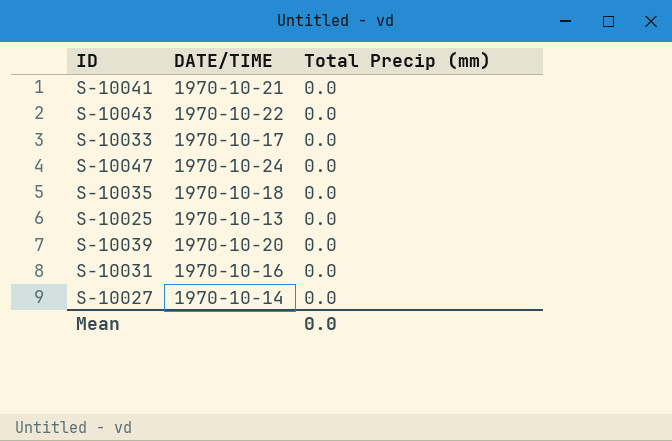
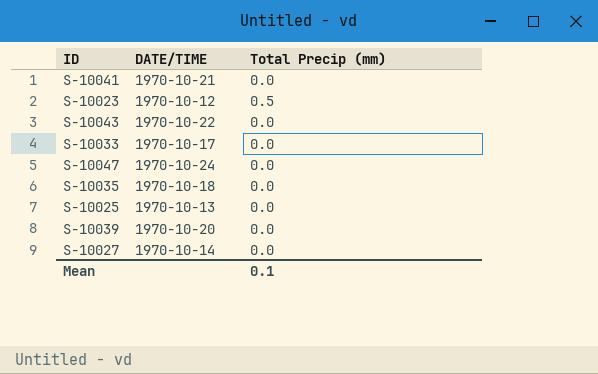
row S-10031: 1970-10-16 | 0.0 -> none
row S-10023: none -> 1970-10-12 | 0.5
Mean | Total Precip (mm): 0.0 -> 0.1

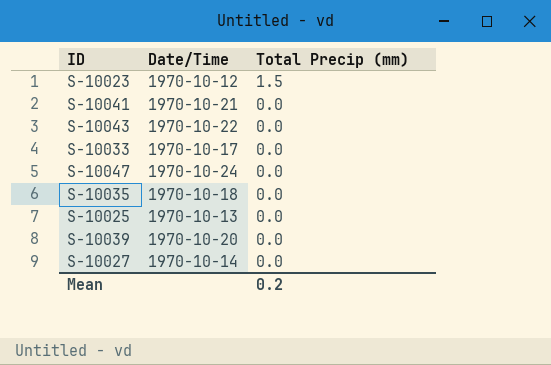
row order: none -> Total Precip (mm) descending
column name: DATE/TIME -> Date/Time
S-10023 | Total Precip (mm): 0.5 -> 1.5
Mean | Total Precip (mm): 0.1 -> 0.2

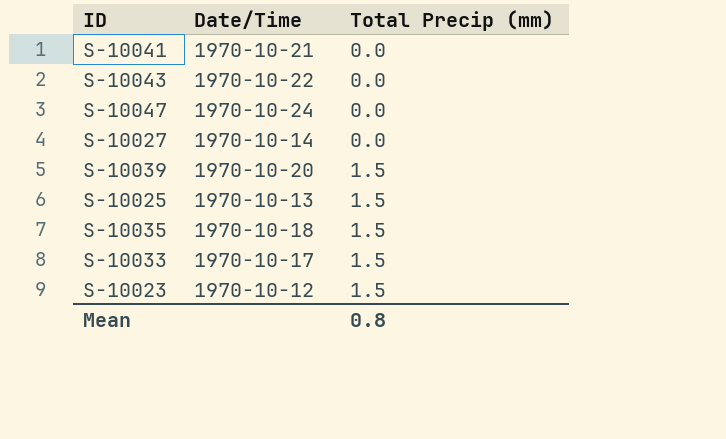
row order: Total Precip (mm) descending -> Total Precip (mm) ascending
S-10039 | Total Precip (mm): 0.0 -> 1.5
S-10025 | Total Precip (mm): 0.0 -> 1.5
S-10035 | Total Precip (mm): 0.0 -> 1.5
S-10033 | Total Precip (mm): 0.0 -> 1.5
Mean | Total Precip (mm): 0.2 -> 0.8

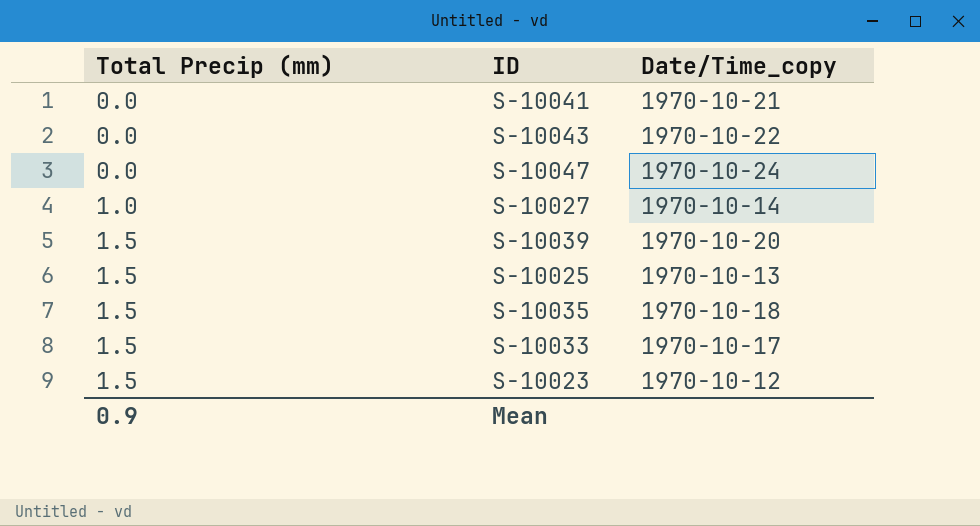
column Total Precip (mm) | position: 3 -> 1
column name: Date/Time -> Date/Time_copy
S-10027 | Total Precip (mm): 0.0 -> 1.0
Mean | Total Precip (mm): 0.8 -> 0.9

